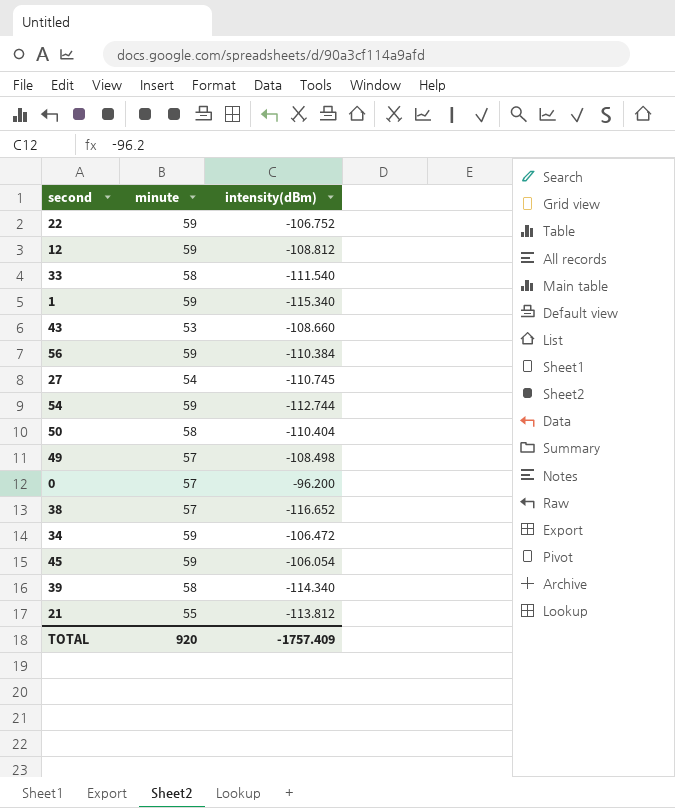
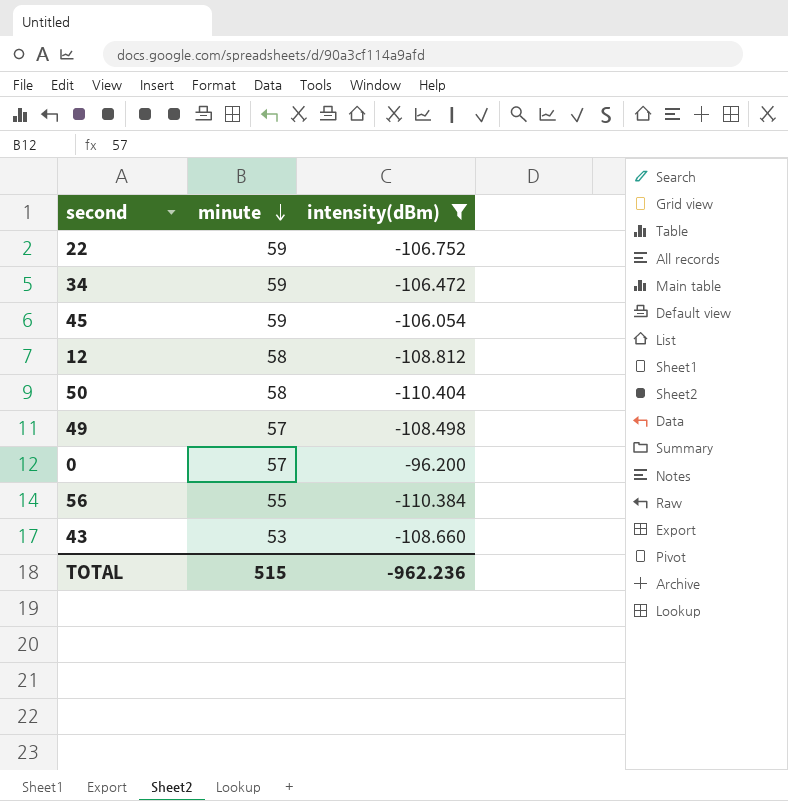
filter: none -> intensity(dBm) >= -110.404
row order: none -> minute descending
12 | minute: 59 -> 58
56 | minute: 59 -> 55
TOTAL | minute: 920 -> 515
TOTAL | intensity(dBm): -1757.409 -> -962.236

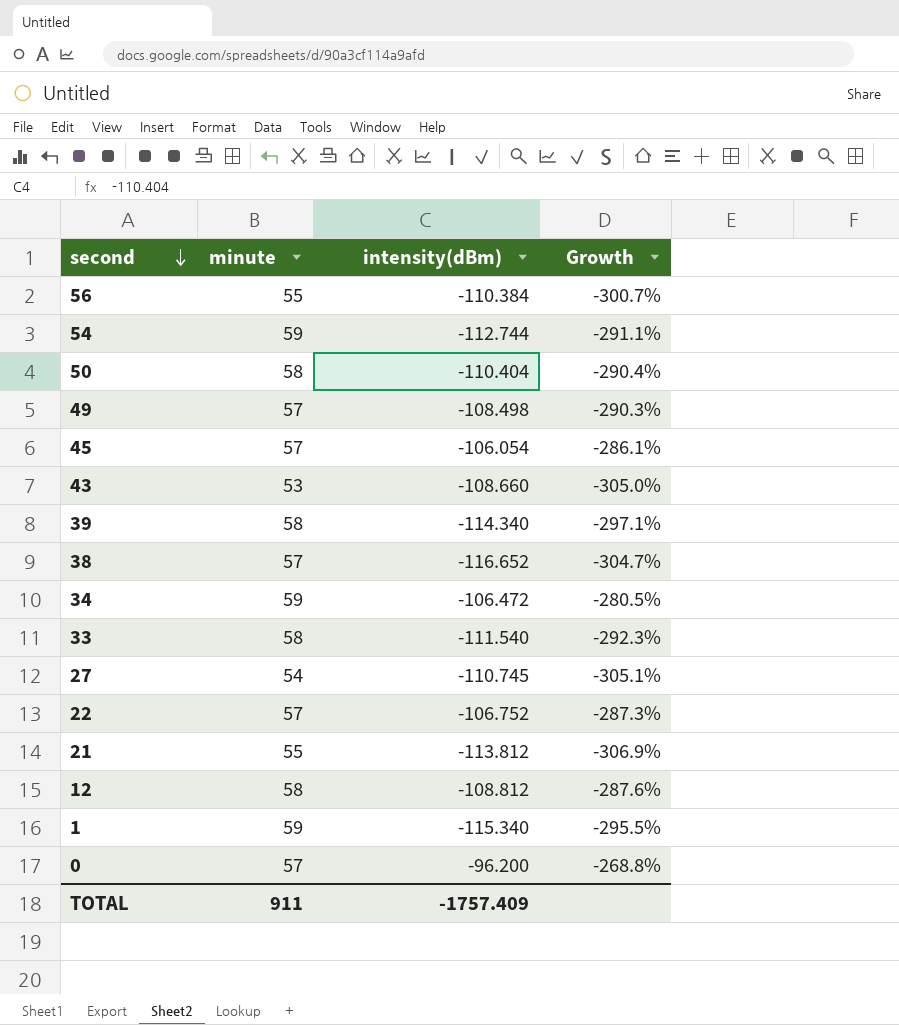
filter: intensity(dBm) >= -110.404 -> none
row order: minute descending -> second descending
column Growth | formula: none -> ([intensity(dBm)] - [minute]) / [minute]
45 | minute: 59 -> 57
22 | minute: 59 -> 57
TOTAL | minute: 515 -> 911
TOTAL | intensity(dBm): -962.236 -> -1757.409

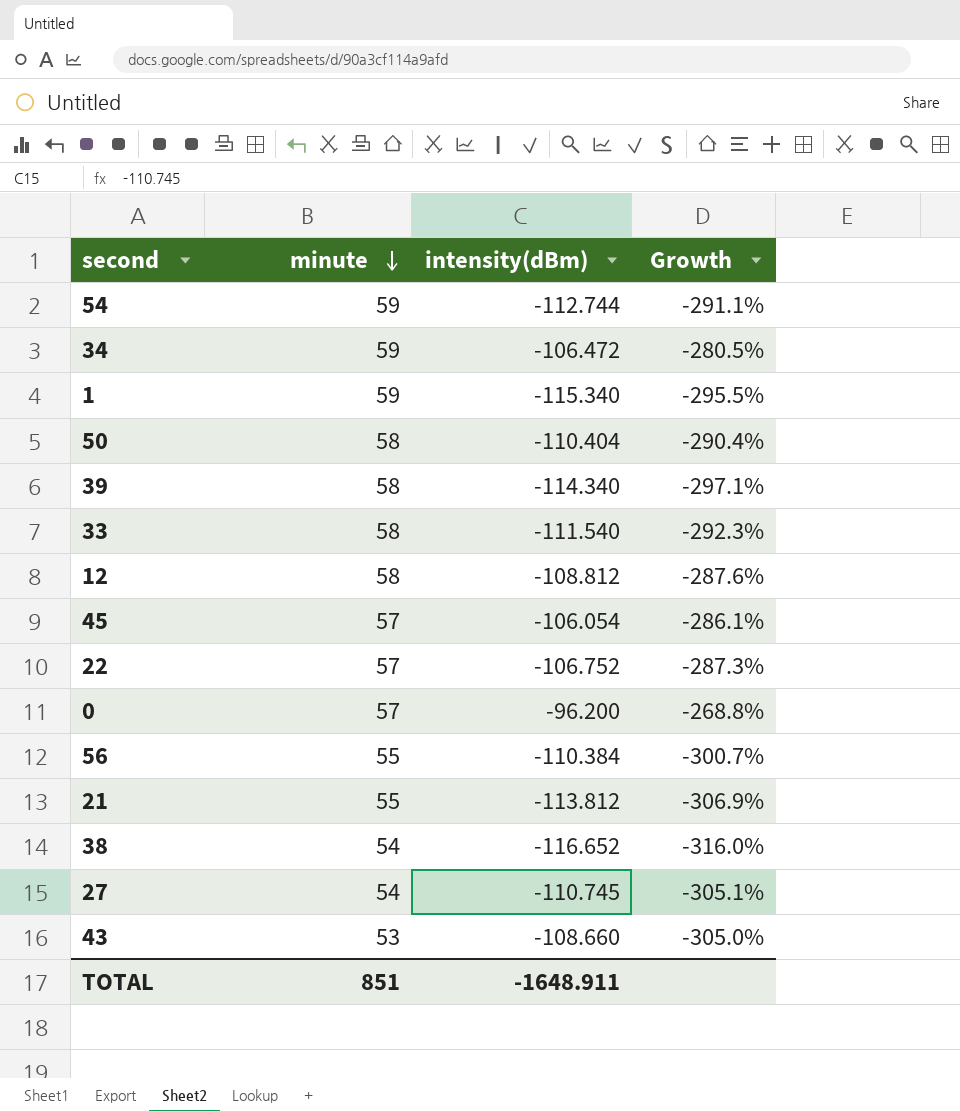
row order: second descending -> minute descending
row 49: 57 | -108.498 | -290.3% -> none
38 | minute: 57 -> 54
38 | Growth: -304.7% -> -316.0%
TOTAL | minute: 911 -> 851
TOTAL | intensity(dBm): -1757.409 -> -1648.911

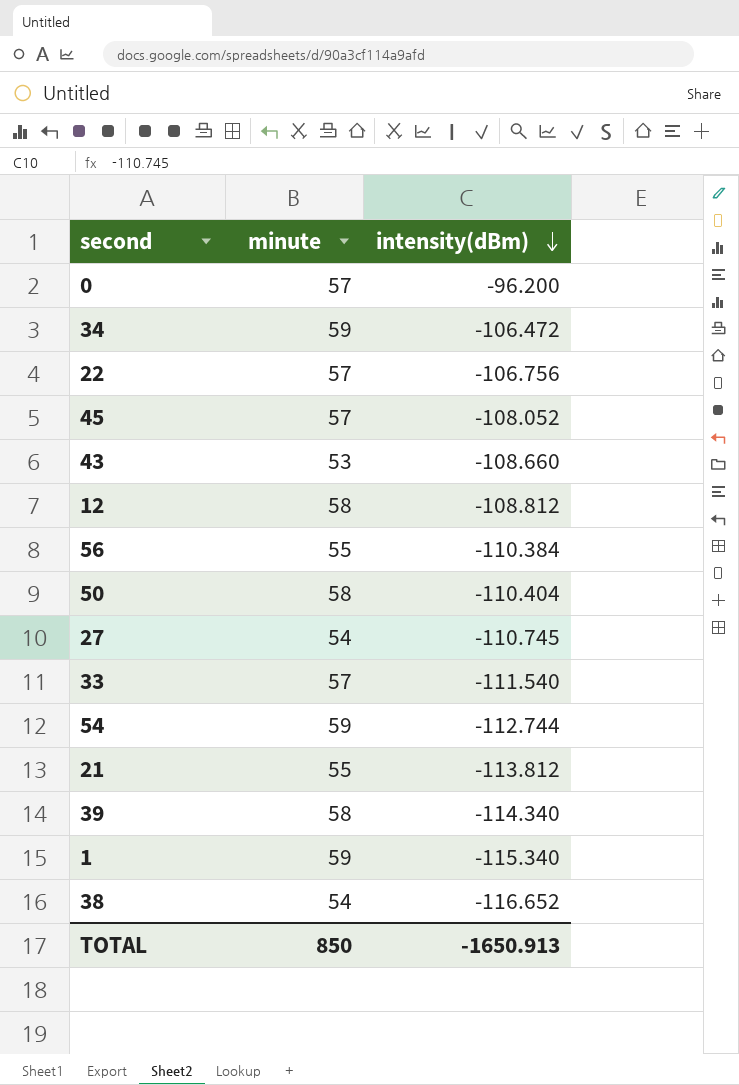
row order: minute descending -> intensity(dBm) descending
column Growth | formula: ([intensity(dBm)] - [minute]) / [minute] -> none
22 | intensity(dBm): -106.752 -> -106.756
45 | intensity(dBm): -106.054 -> -108.052
33 | minute: 58 -> 57
TOTAL | minute: 851 -> 850
TOTAL | intensity(dBm): -1648.911 -> -1650.913

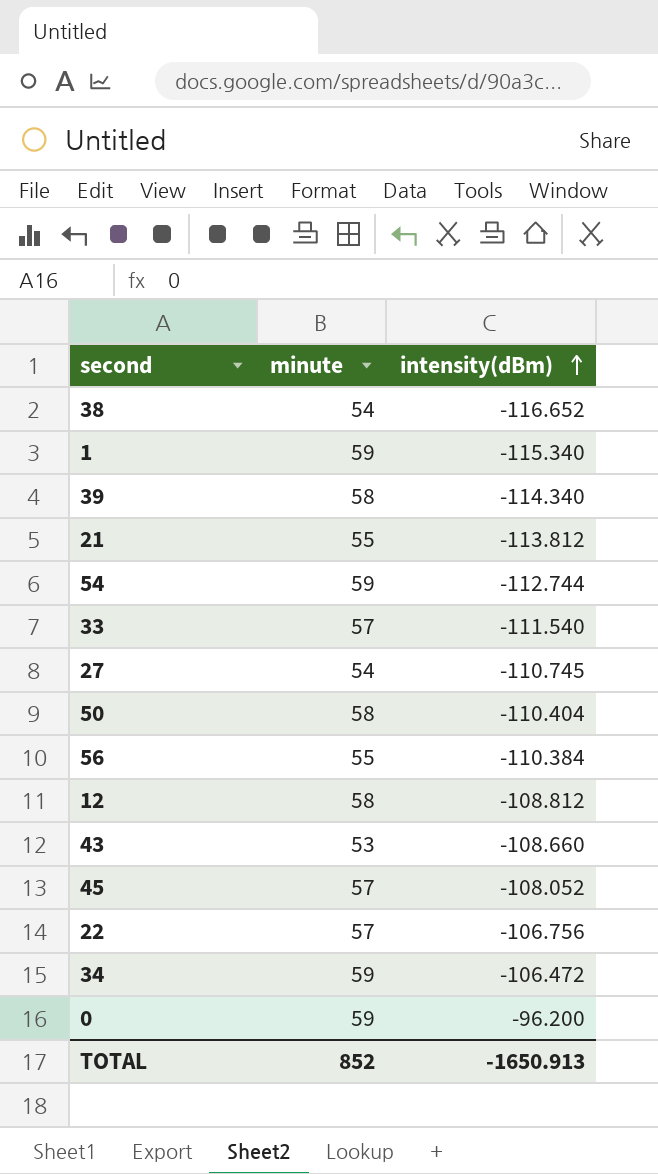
row order: intensity(dBm) descending -> intensity(dBm) ascending
0 | minute: 57 -> 59
TOTAL | minute: 850 -> 852

